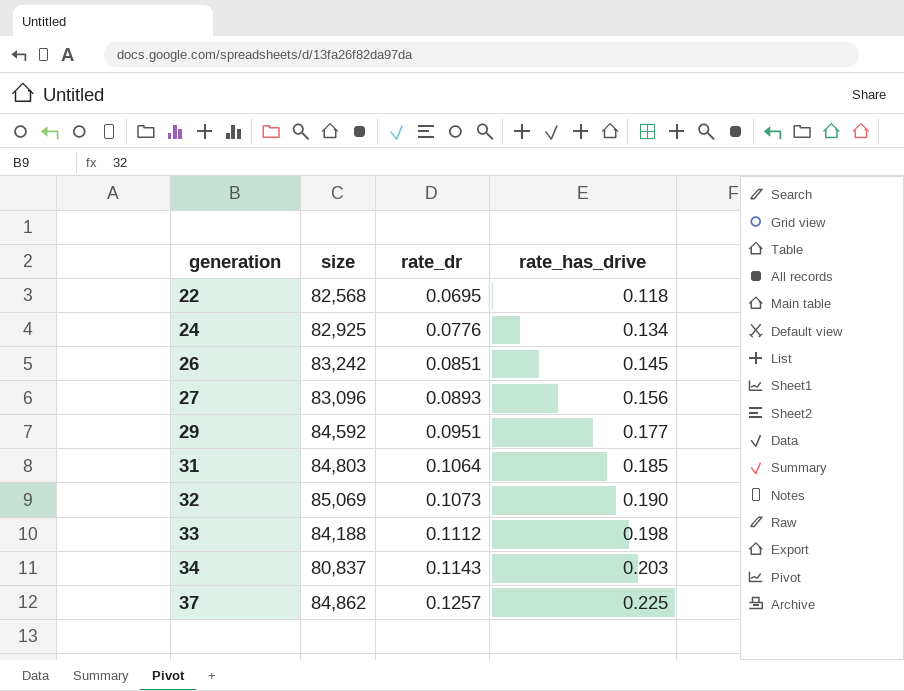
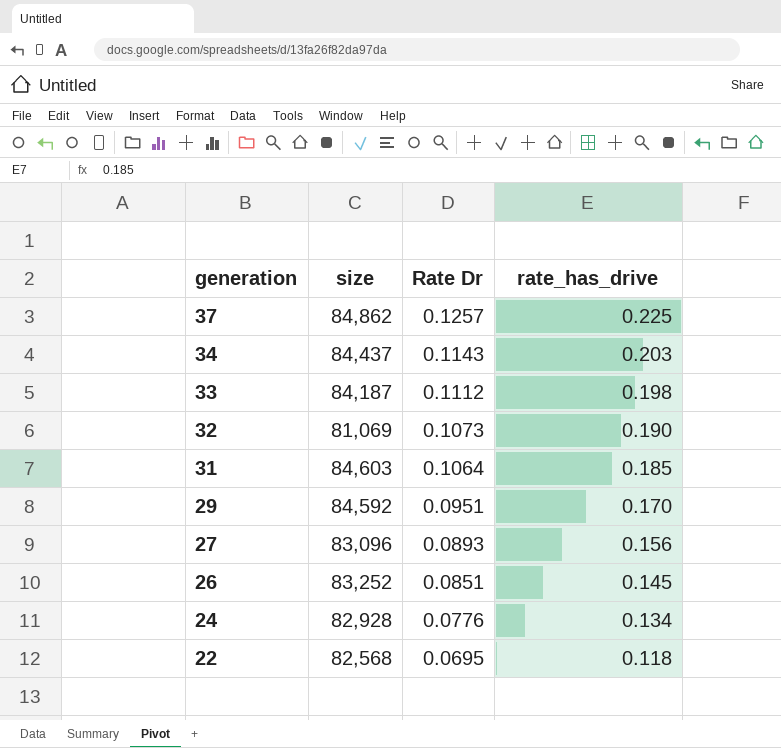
row order: generation ascending -> generation descending
column name: rate_dr -> Rate Dr
34 | size: 80,837 -> 84,437
33 | size: 84,188 -> 84,187
32 | size: 85,069 -> 81,069
31 | size: 84,803 -> 84,603
29 | rate_has_drive: 0.177 -> 0.170
26 | size: 83,242 -> 83,252
24 | size: 82,925 -> 82,928

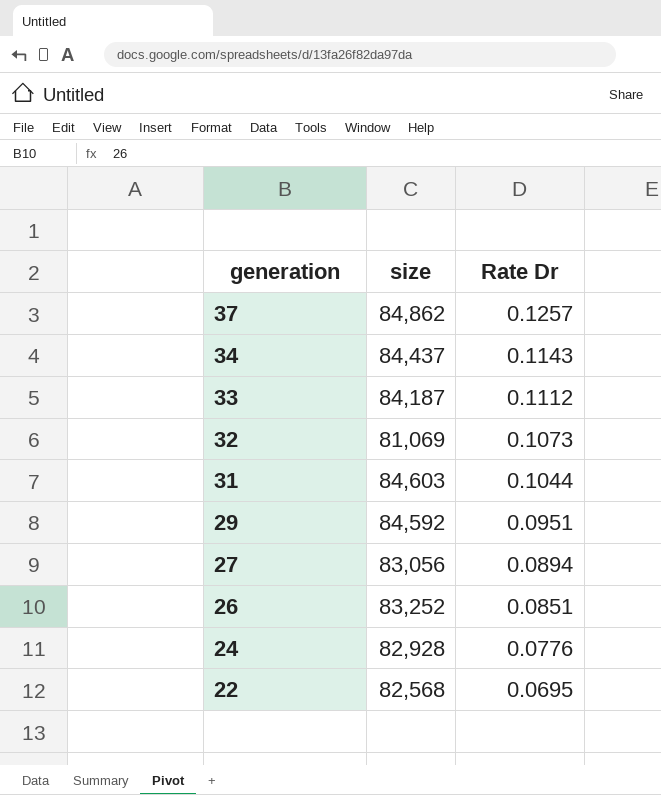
column rate_has_drive | position: 4 -> none
31 | Rate Dr: 0.1064 -> 0.1044
27 | size: 83,096 -> 83,056
27 | Rate Dr: 0.0893 -> 0.0894

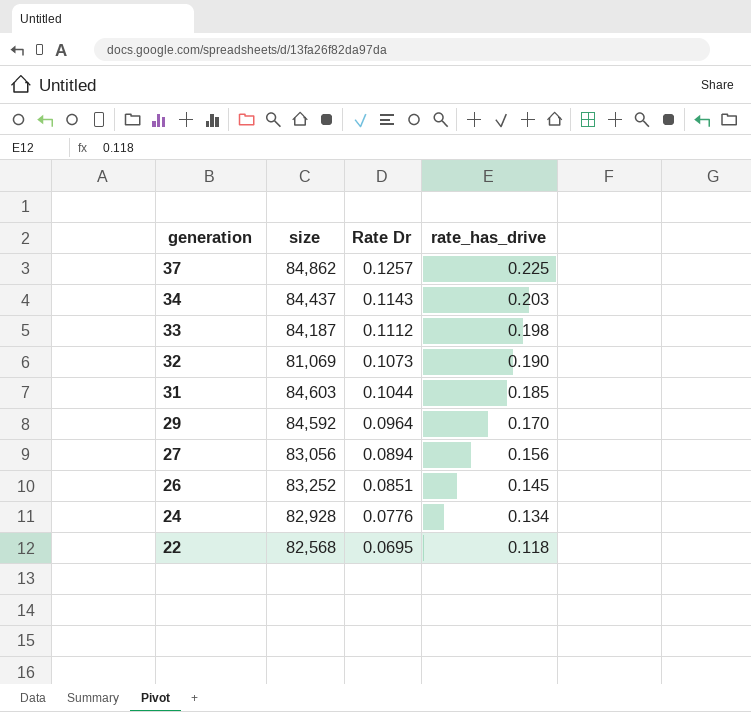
column rate_has_drive | position: none -> 4
29 | Rate Dr: 0.0951 -> 0.0964

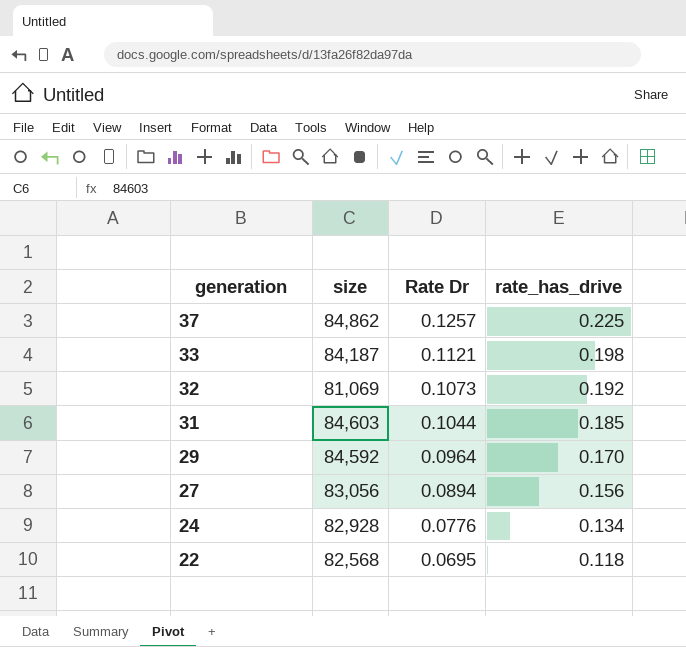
row 34: 84,437 | 0.1143 | 0.203 -> none
row 26: 83,252 | 0.0851 | 0.145 -> none
33 | Rate Dr: 0.1112 -> 0.1121
32 | rate_has_drive: 0.190 -> 0.192

